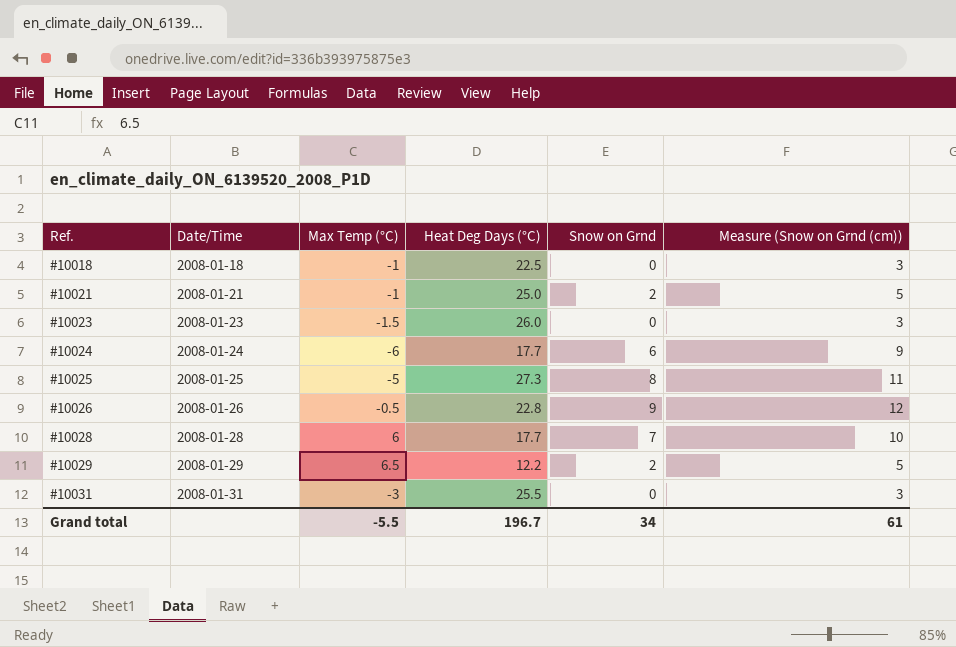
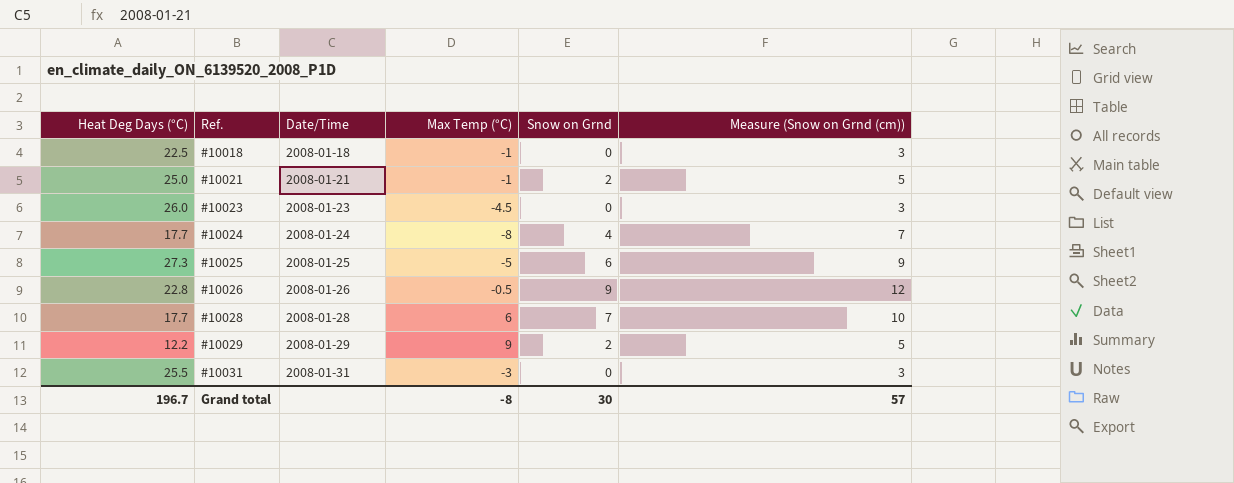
column Heat Deg Days (°C) | position: 4 -> 1
#10023 | Max Temp (°C): -1.5 -> -4.5
#10024 | Max Temp (°C): -6 -> -8
#10024 | Snow on Grnd: 6 -> 4
#10024 | Measure (Snow on Grnd (cm)): 9 -> 7
#10025 | Snow on Grnd: 8 -> 6
#10025 | Measure (Snow on Grnd (cm)): 11 -> 9
#10029 | Max Temp (°C): 6.5 -> 9
Grand total | Max Temp (°C): -5.5 -> -8
Grand total | Snow on Grnd: 34 -> 30
Grand total | Measure (Snow on Grnd (cm)): 61 -> 57

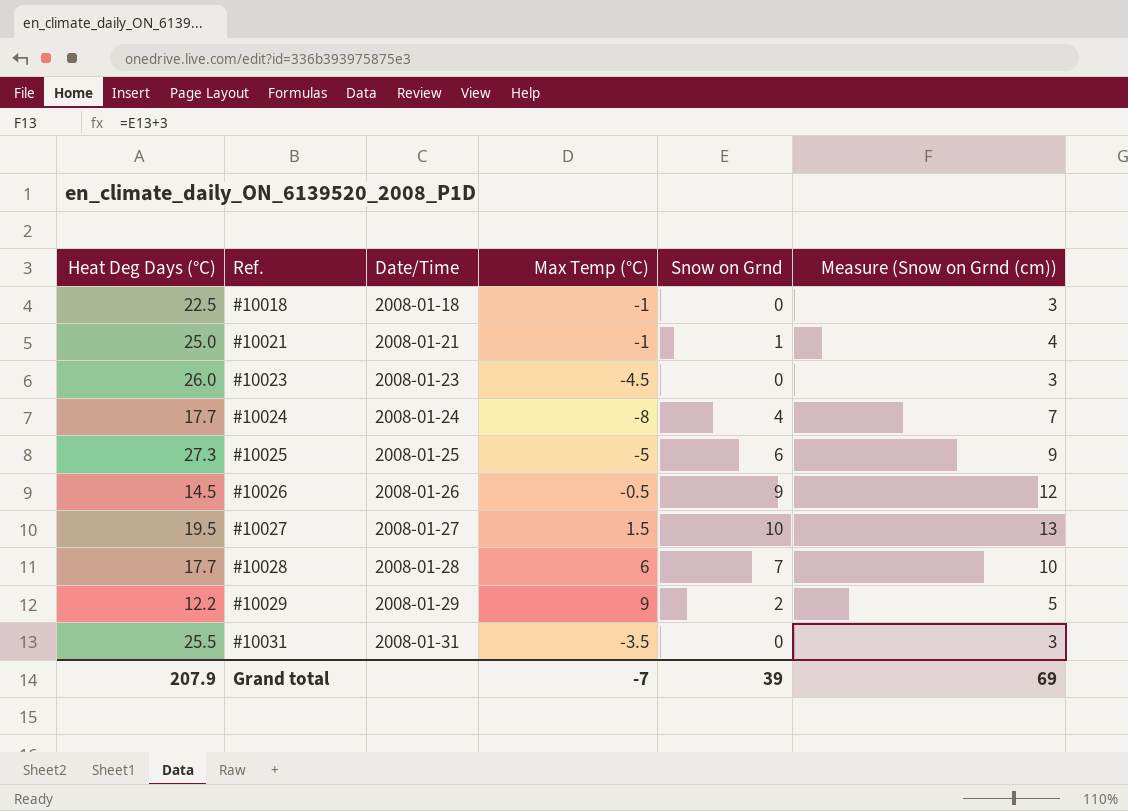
#10021 | Snow on Grnd: 2 -> 1
#10021 | Measure (Snow on Grnd (cm)): 5 -> 4
#10026 | Heat Deg Days (°C): 22.8 -> 14.5
row #10027: none -> 19.5 | 2008-01-27 | 1.5 | 10 | 13
#10031 | Max Temp (°C): -3 -> -3.5
Grand total | Heat Deg Days (°C): 196.7 -> 207.9
Grand total | Max Temp (°C): -8 -> -7
Grand total | Snow on Grnd: 30 -> 39
Grand total | Measure (Snow on Grnd (cm)): 57 -> 69

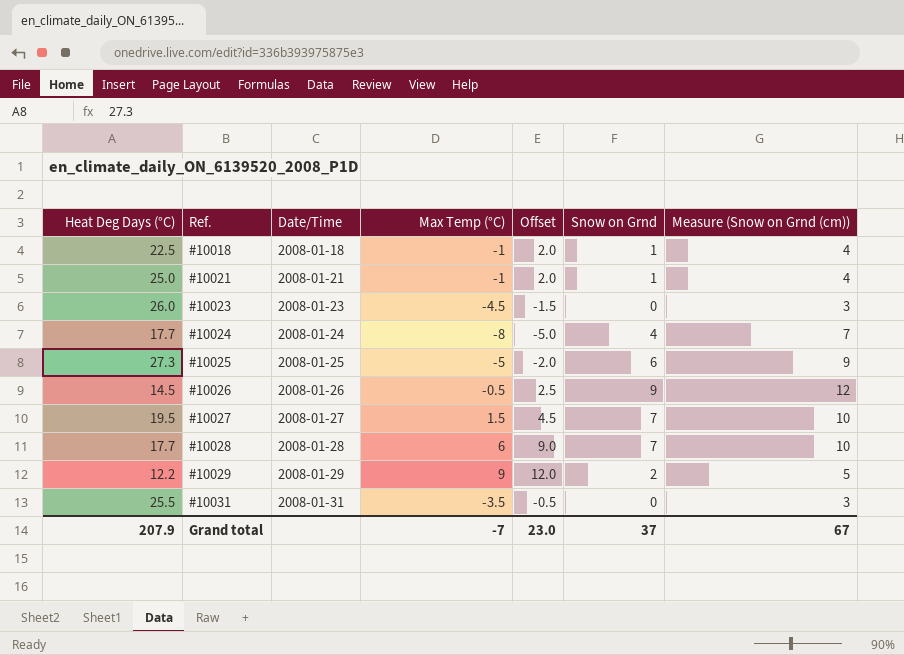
column Offset | formula: none -> [Max Temp (°C)] + 3
#10018 | Snow on Grnd: 0 -> 1
#10018 | Measure (Snow on Grnd (cm)): 3 -> 4
#10027 | Snow on Grnd: 10 -> 7
#10027 | Measure (Snow on Grnd (cm)): 13 -> 10
Grand total | Snow on Grnd: 39 -> 37
Grand total | Measure (Snow on Grnd (cm)): 69 -> 67

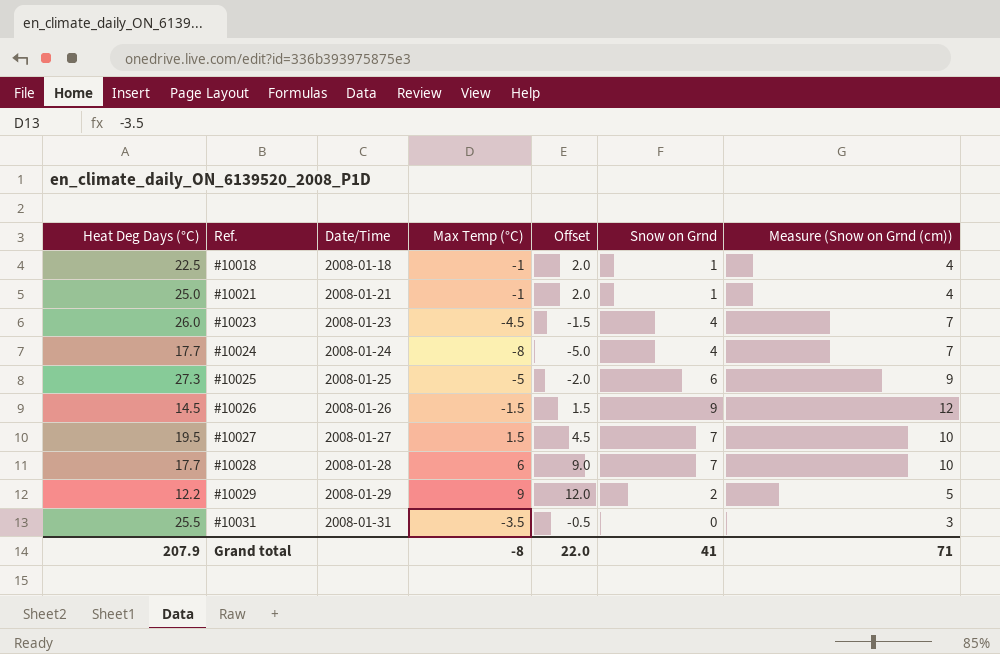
#10023 | Snow on Grnd: 0 -> 4
#10023 | Measure (Snow on Grnd (cm)): 3 -> 7
#10026 | Max Temp (°C): -0.5 -> -1.5
#10026 | Offset: 2.5 -> 1.5
Grand total | Max Temp (°C): -7 -> -8
Grand total | Offset: 23.0 -> 22.0
Grand total | Snow on Grnd: 37 -> 41
Grand total | Measure (Snow on Grnd (cm)): 67 -> 71

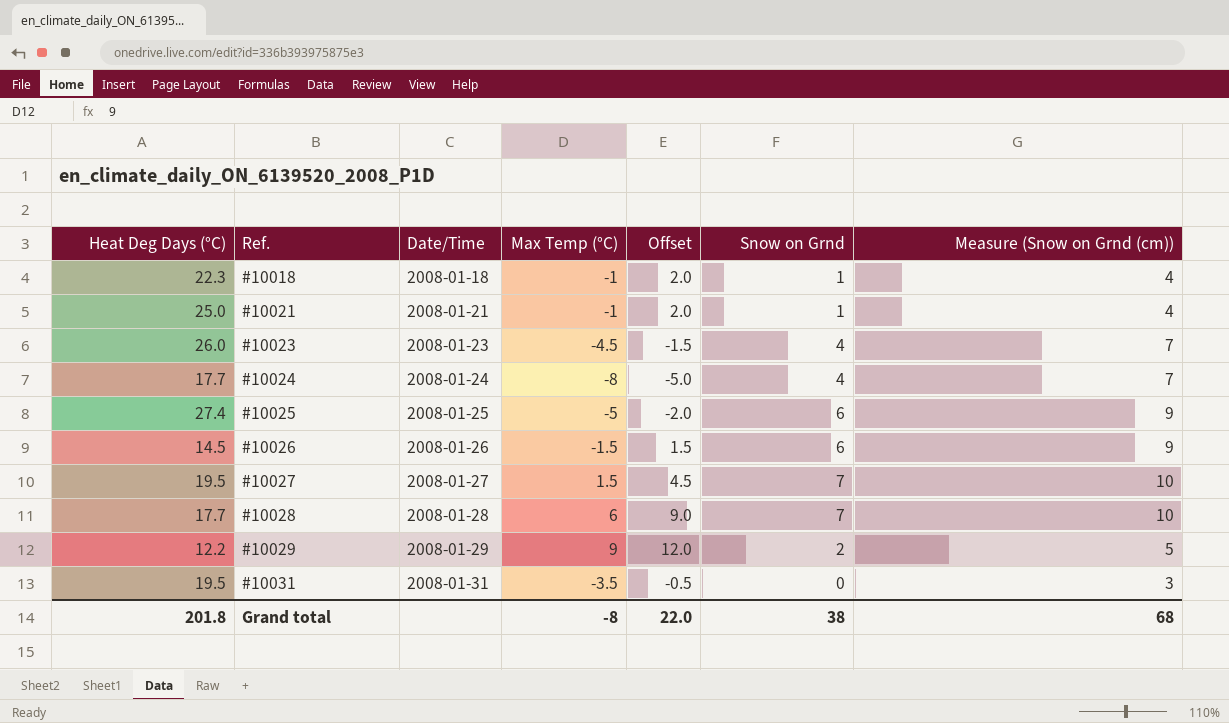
#10018 | Heat Deg Days (°C): 22.5 -> 22.3
#10025 | Heat Deg Days (°C): 27.3 -> 27.4
#10026 | Snow on Grnd: 9 -> 6
#10026 | Measure (Snow on Grnd (cm)): 12 -> 9
#10031 | Heat Deg Days (°C): 25.5 -> 19.5
Grand total | Heat Deg Days (°C): 207.9 -> 201.8
Grand total | Snow on Grnd: 41 -> 38
Grand total | Measure (Snow on Grnd (cm)): 71 -> 68

